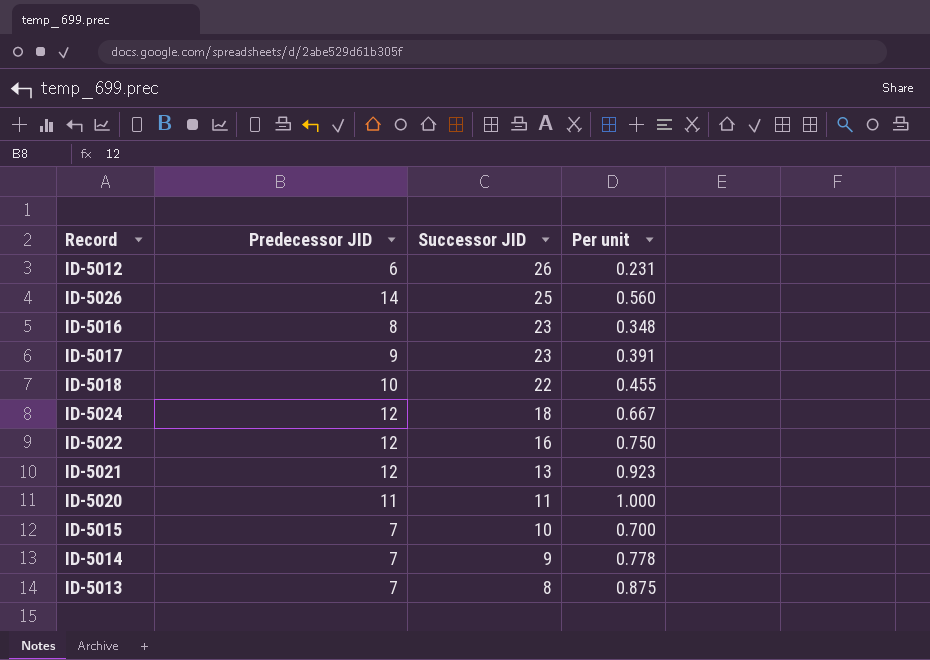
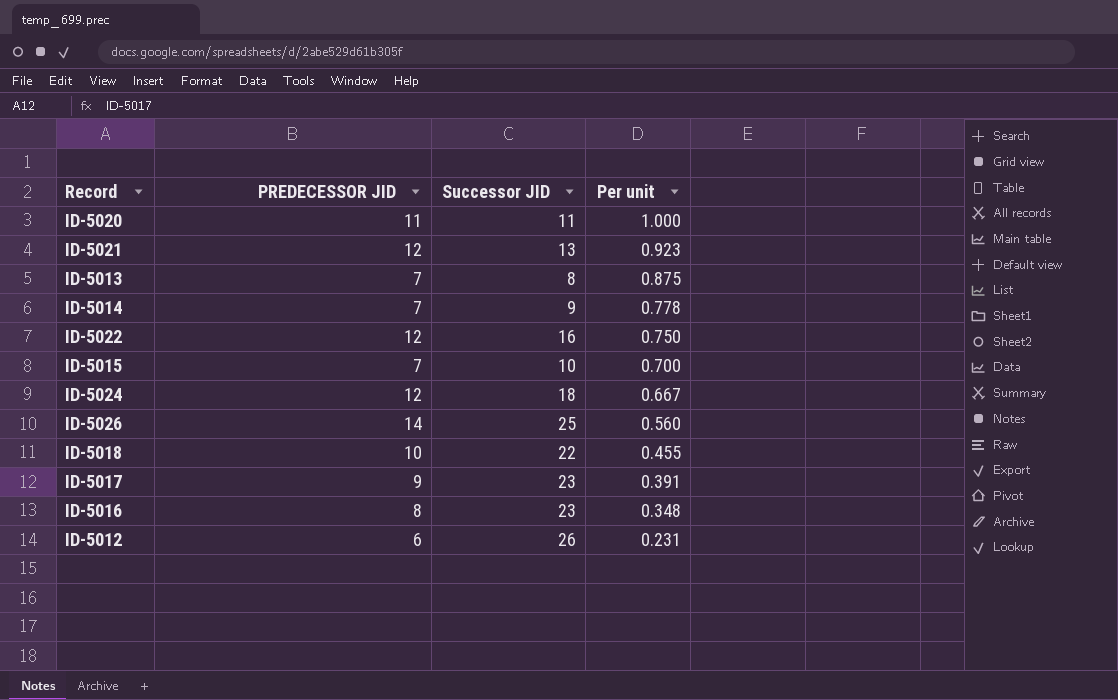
row order: Successor JID descending -> Per unit descending
column name: Predecessor JID -> PREDECESSOR JID

